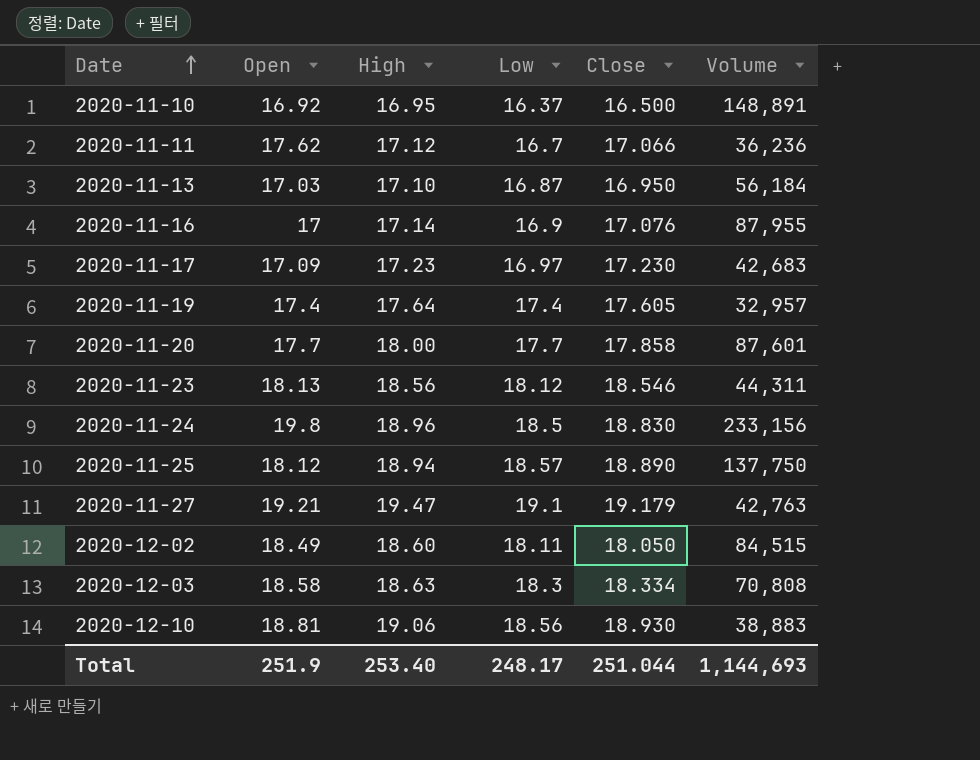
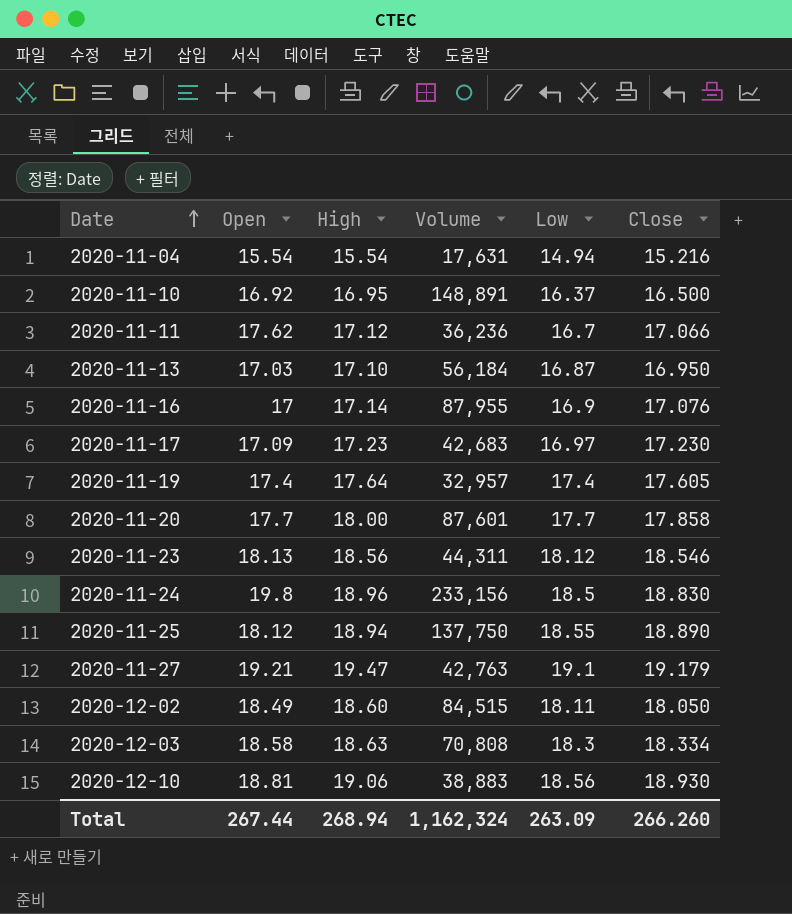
column Volume | position: 6 -> 4
row 2020-11-04: none -> 15.54 | 15.54 | 17,631 | 14.94 | 15.216
2020-11-25 | Low: 18.57 -> 18.55
Total | Open: 251.9 -> 267.44
Total | High: 253.40 -> 268.94
Total | Volume: 1,144,693 -> 1,162,324
Total | Low: 248.17 -> 263.09
Total | Close: 251.044 -> 266.260

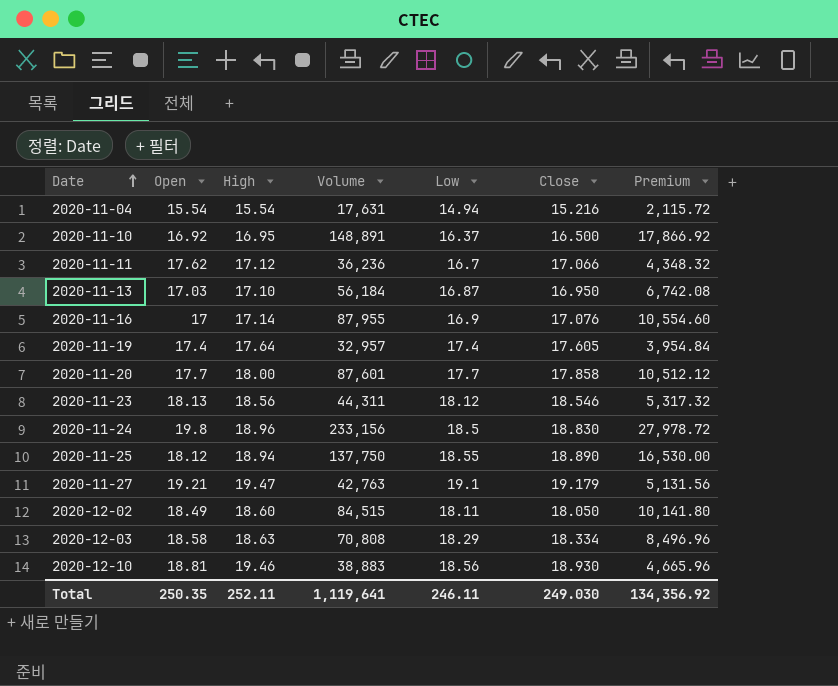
column Premium | formula: none -> [Volume] * 0.12
row 2020-11-17: 17.09 | 17.23 | 42,683 | 16.97 | 17.230 -> none
2020-12-03 | Low: 18.3 -> 18.29
2020-12-10 | High: 19.06 -> 19.46
Total | Open: 267.44 -> 250.35
Total | High: 268.94 -> 252.11
Total | Volume: 1,162,324 -> 1,119,641
Total | Low: 263.09 -> 246.11
Total | Close: 266.260 -> 249.030

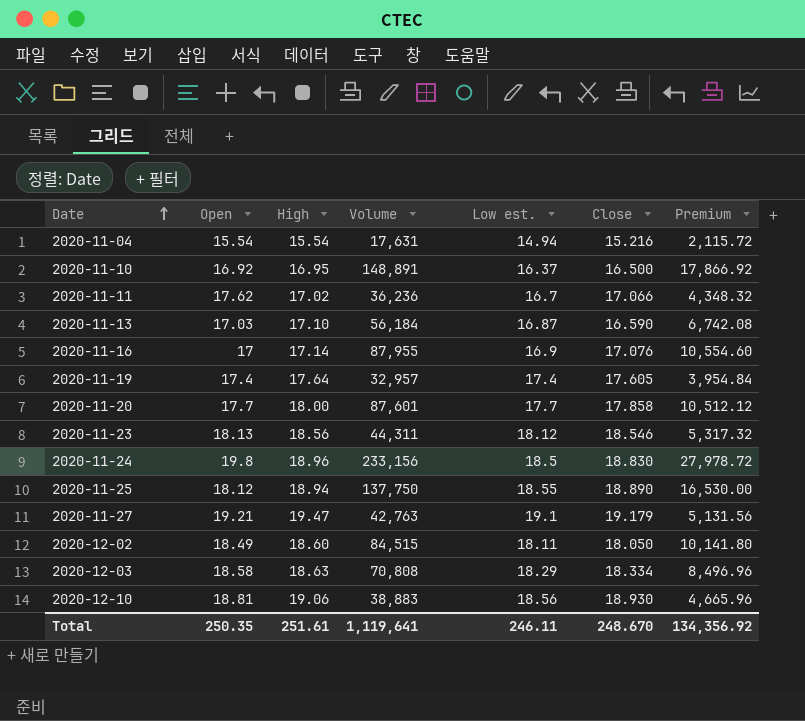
column name: Low -> Low est.
2020-11-11 | High: 17.12 -> 17.02
2020-11-13 | Close: 16.950 -> 16.590
2020-12-10 | High: 19.46 -> 19.06
Total | High: 252.11 -> 251.61
Total | Close: 249.030 -> 248.670

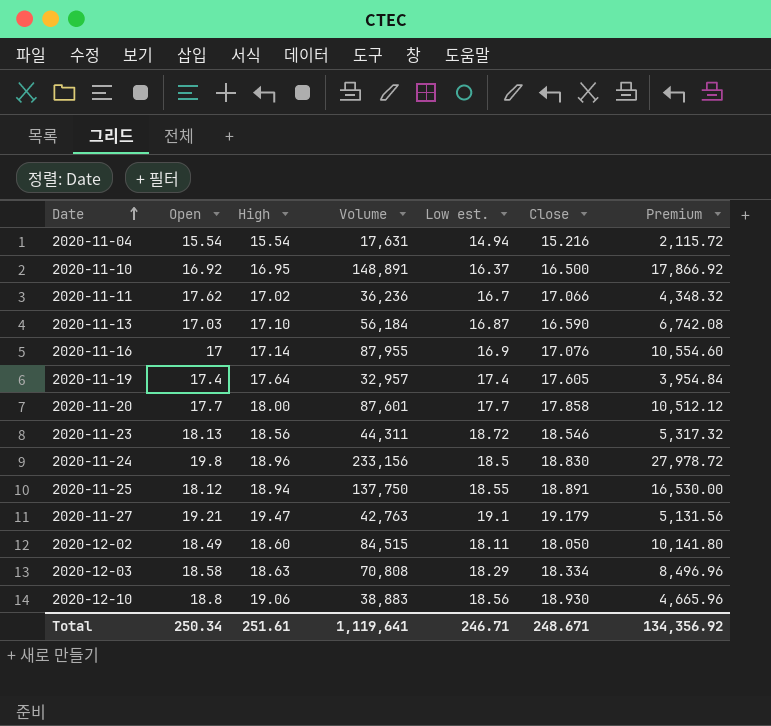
2020-11-23 | Low est.: 18.12 -> 18.72
2020-11-25 | Close: 18.890 -> 18.891
2020-12-10 | Open: 18.81 -> 18.8
Total | Open: 250.35 -> 250.34
Total | Low est.: 246.11 -> 246.71
Total | Close: 248.670 -> 248.671

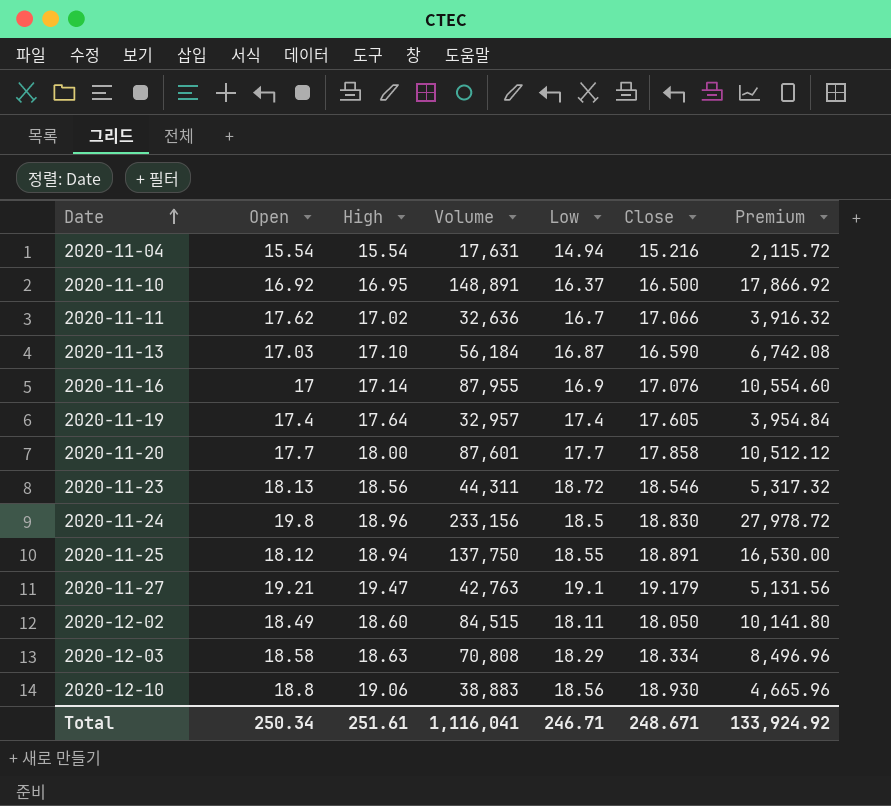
column name: Low est. -> Low
2020-11-11 | Volume: 36,236 -> 32,636
2020-11-11 | Premium: 4,348.32 -> 3,916.32
Total | Volume: 1,119,641 -> 1,116,041
Total | Premium: 134,356.92 -> 133,924.92

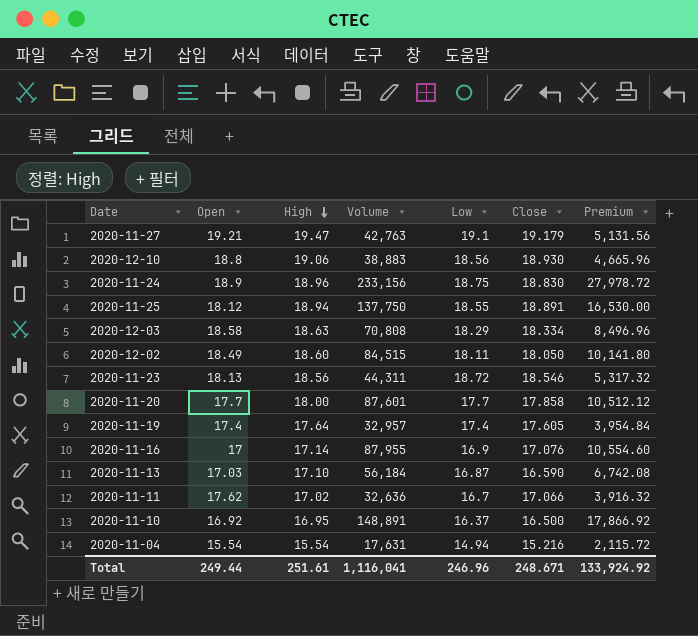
row order: Date ascending -> High descending
2020-11-24 | Open: 19.8 -> 18.9
2020-11-24 | Low: 18.5 -> 18.75
Total | Open: 250.34 -> 249.44
Total | Low: 246.71 -> 246.96

